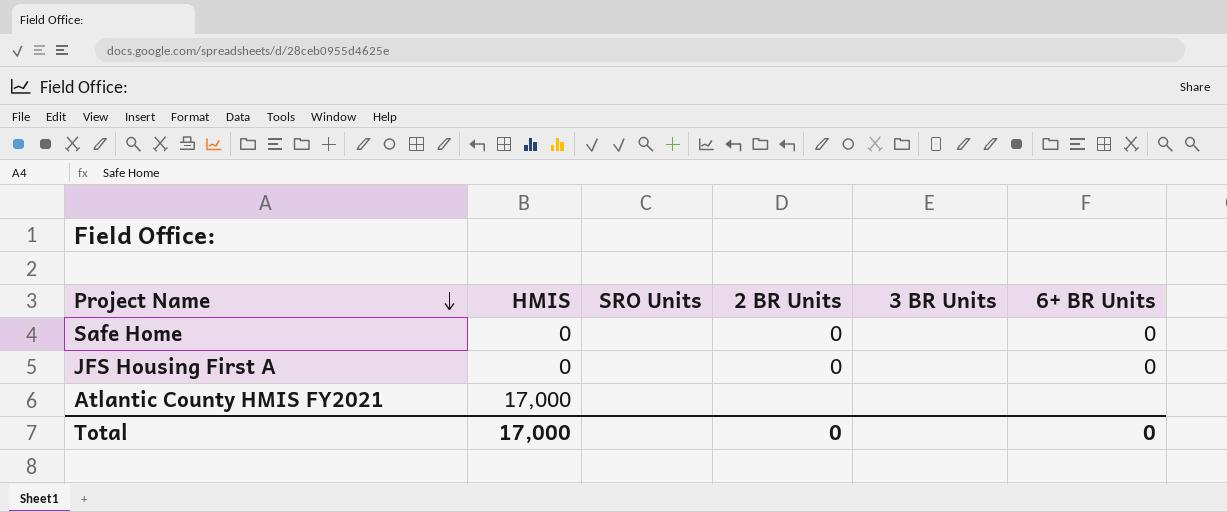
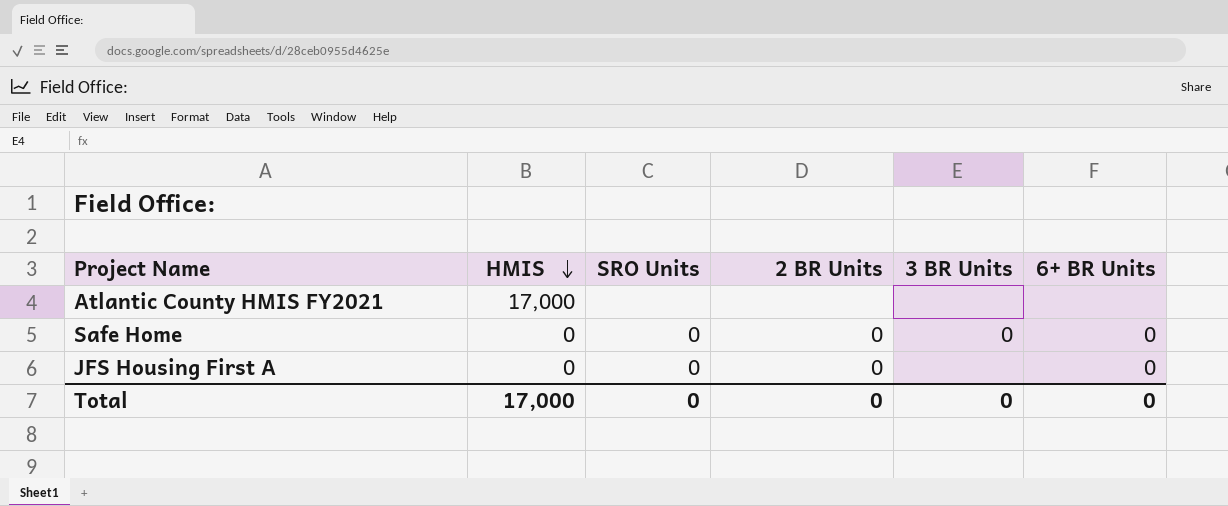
row order: Project Name descending -> HMIS descending
Safe Home | SRO Units: none -> 0
Safe Home | 3 BR Units: none -> 0
JFS Housing First A | SRO Units: none -> 0
Total | SRO Units: none -> 0
Total | 3 BR Units: none -> 0

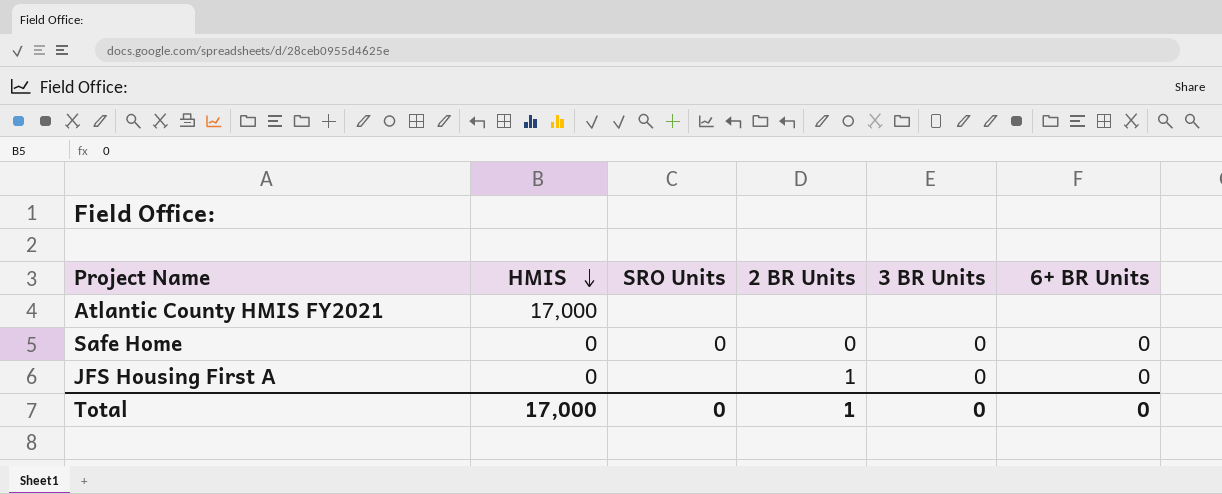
JFS Housing First A | SRO Units: 0 -> none
JFS Housing First A | 2 BR Units: 0 -> 1
JFS Housing First A | 3 BR Units: none -> 0
Total | 2 BR Units: 0 -> 1

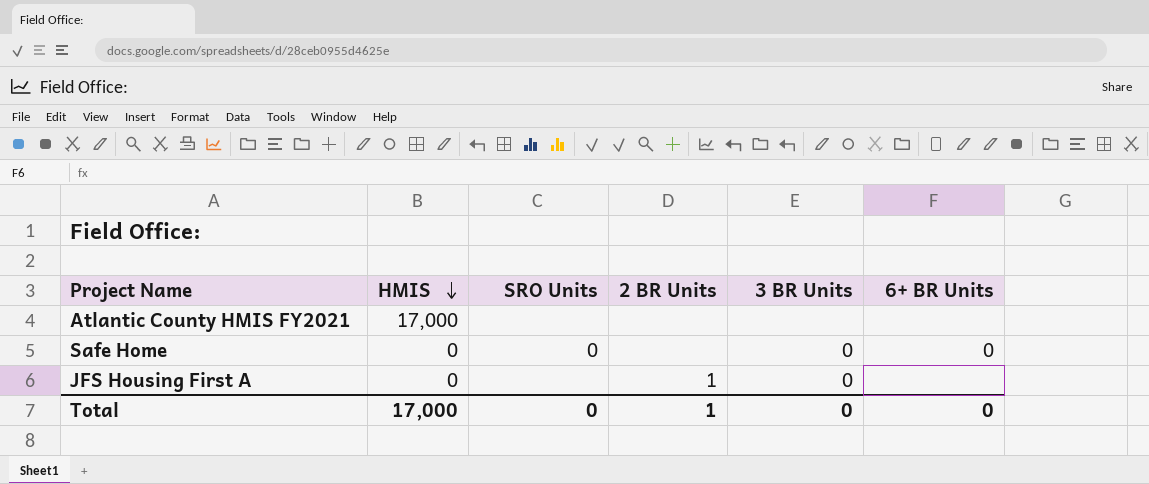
Safe Home | 2 BR Units: 0 -> none
JFS Housing First A | 6+ BR Units: 0 -> none

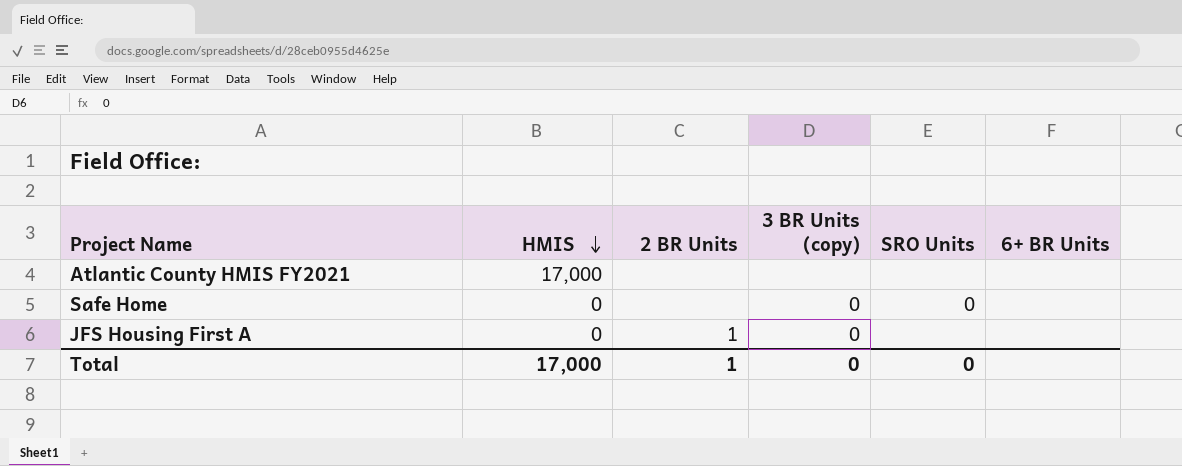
column name: 3 BR Units -> 3 BR Units (copy)
column SRO Units | position: 3 -> 5
Safe Home | 6+ BR Units: 0 -> none
Total | 6+ BR Units: 0 -> none

